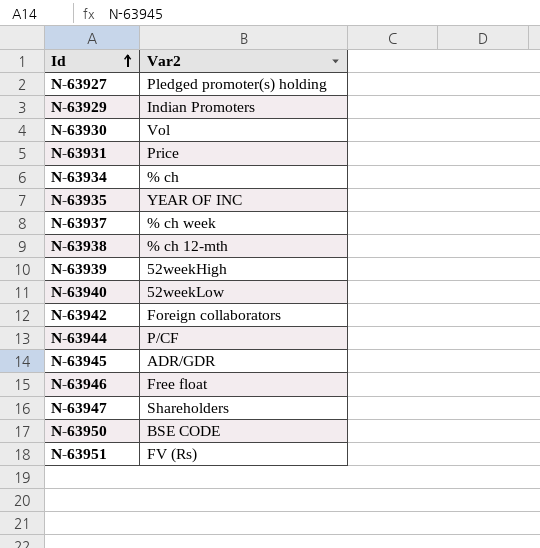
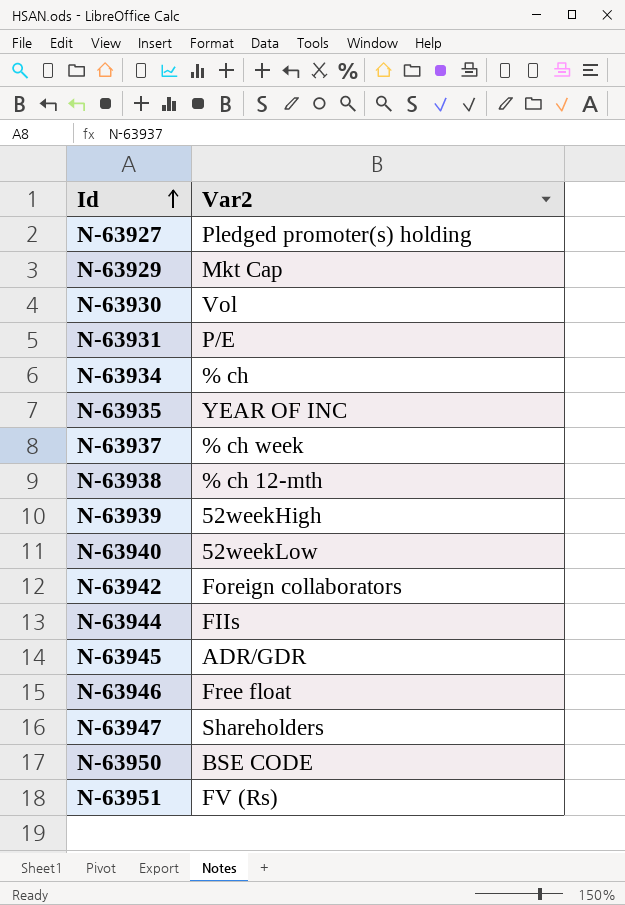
N-63929 | Var2: Indian Promoters -> Mkt Cap
N-63931 | Var2: Price -> P/E
N-63944 | Var2: P/CF -> FIIs

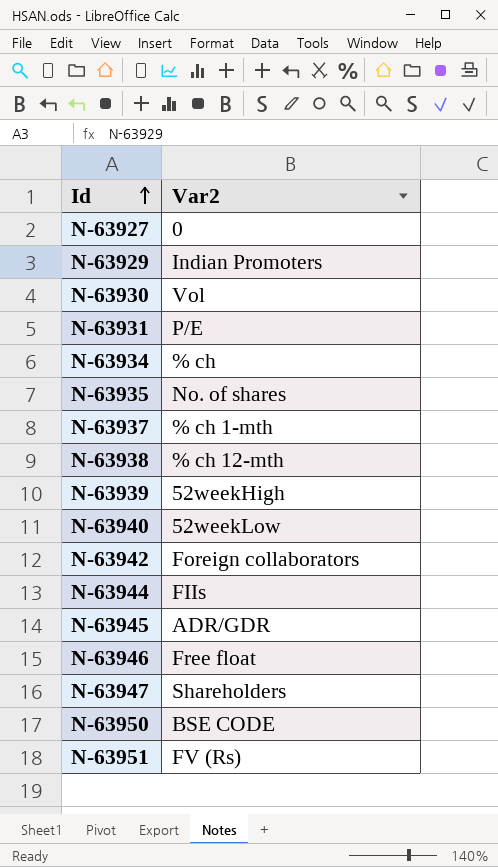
N-63927 | Var2: Pledged promoter(s) holding -> 0
N-63929 | Var2: Mkt Cap -> Indian Promoters
N-63935 | Var2: YEAR OF INC -> No. of shares
N-63937 | Var2: % ch week -> % ch 1-mth

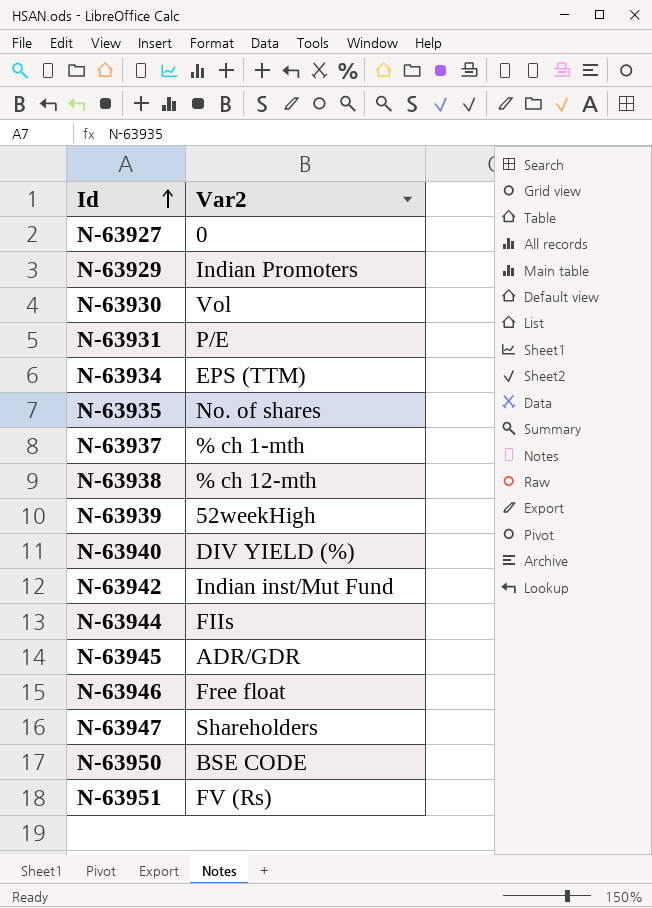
N-63934 | Var2: % ch -> EPS (TTM)
N-63940 | Var2: 52weekLow -> DIV YIELD (%)
N-63942 | Var2: Foreign collaborators -> Indian inst/Mut Fund

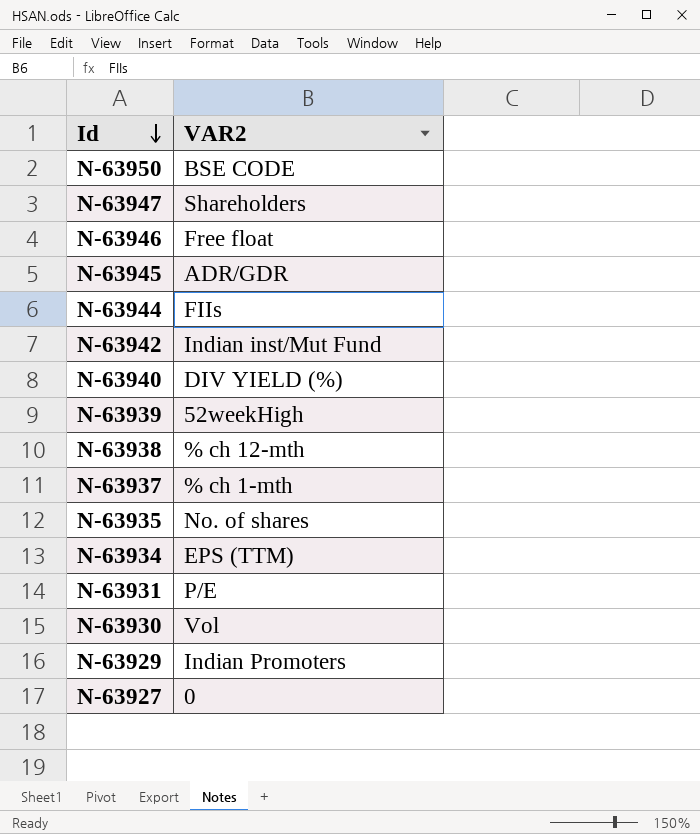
row order: Id ascending -> Id descending
column name: Var2 -> VAR2
row N-63951: FV (Rs) -> none

